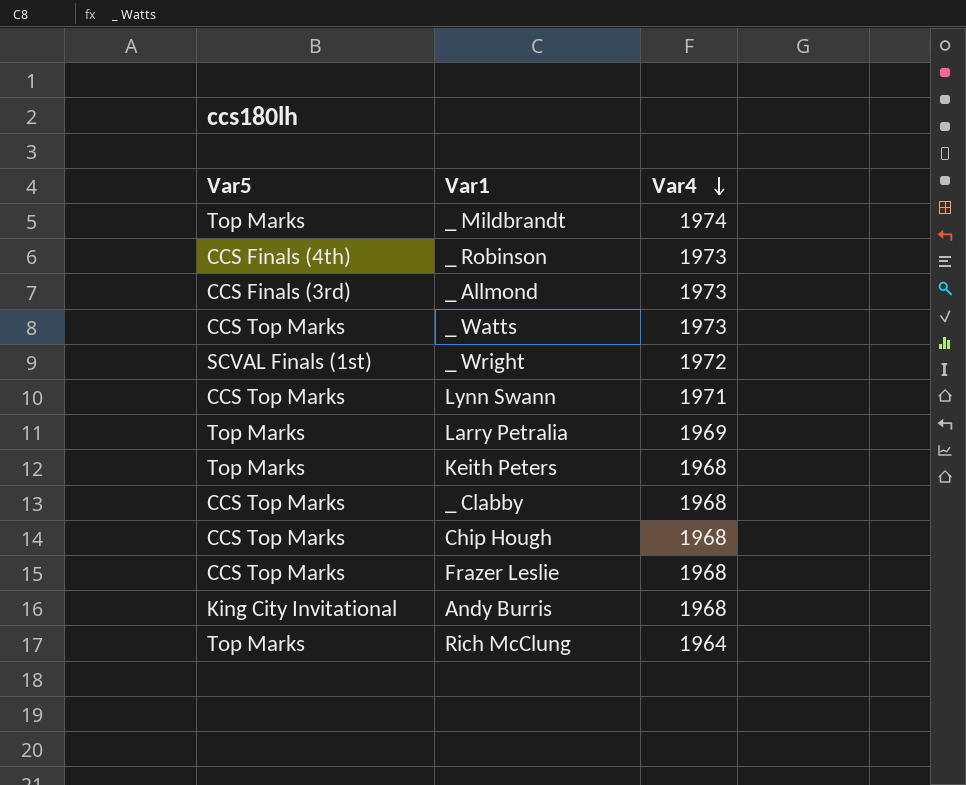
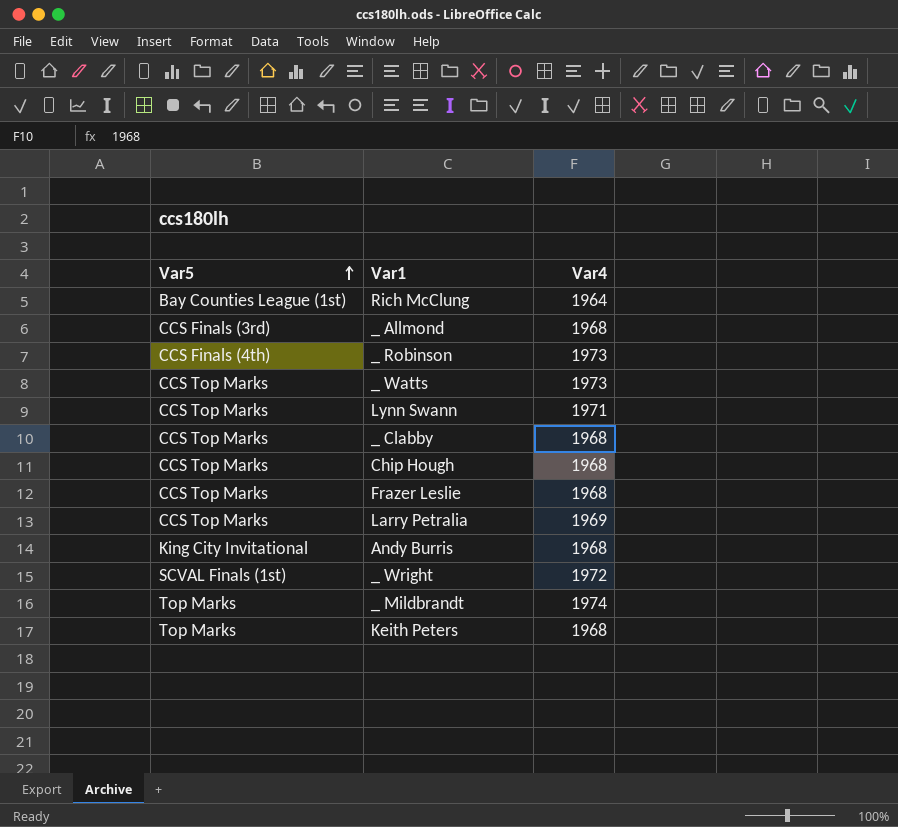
row order: Var4 descending -> Var5 ascending
Rich McClung | Var5: Top Marks -> Bay Counties League (1st)
_ Allmond | Var4: 1973 -> 1968
Larry Petralia | Var5: Top Marks -> CCS Top Marks

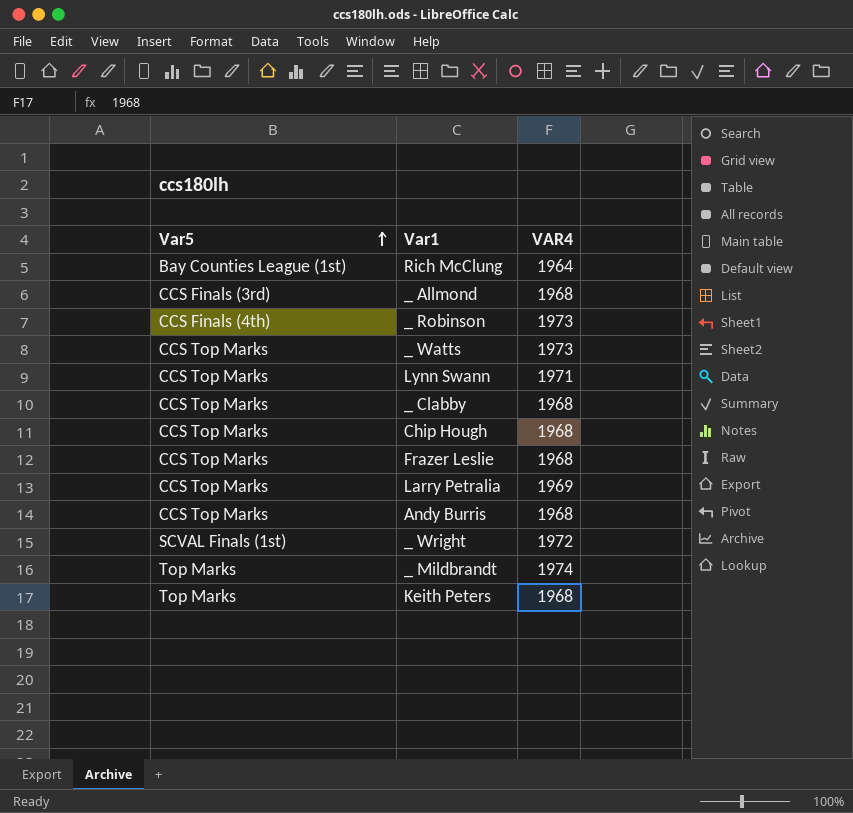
column name: Var4 -> VAR4
Andy Burris | Var5: King City Invitational -> CCS Top Marks

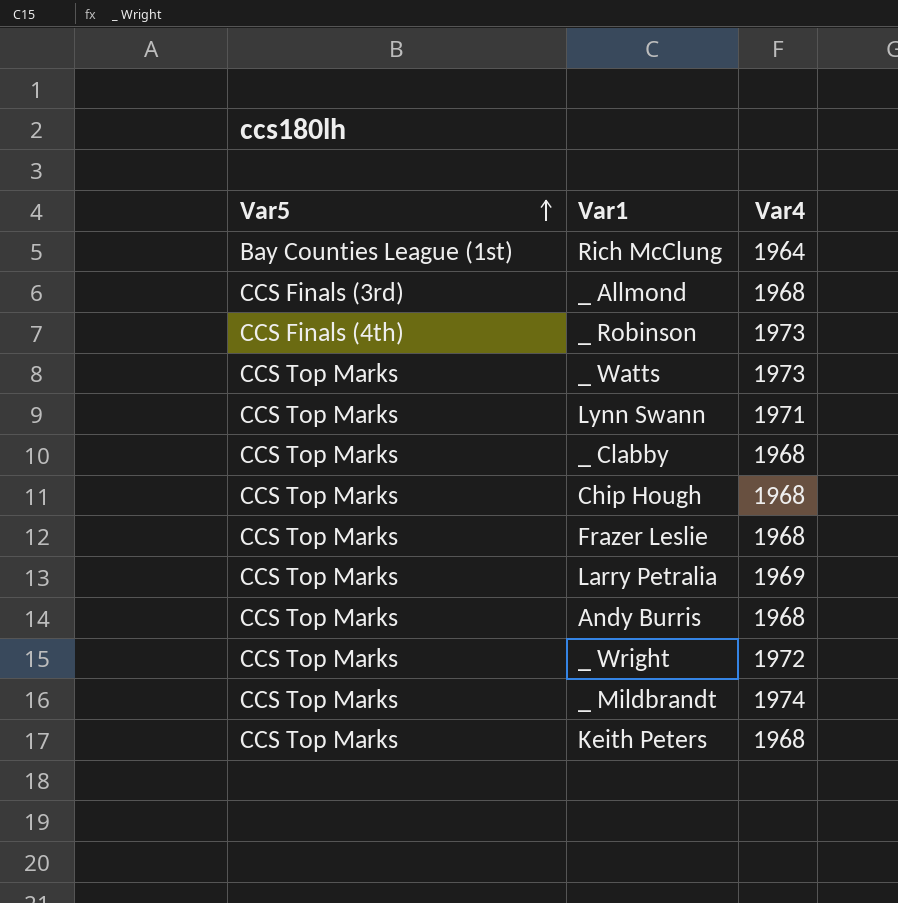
column name: VAR4 -> Var4
_ Wright | Var5: SCVAL Finals (1st) -> CCS Top Marks
_ Mildbrandt | Var5: Top Marks -> CCS Top Marks
Keith Peters | Var5: Top Marks -> CCS Top Marks

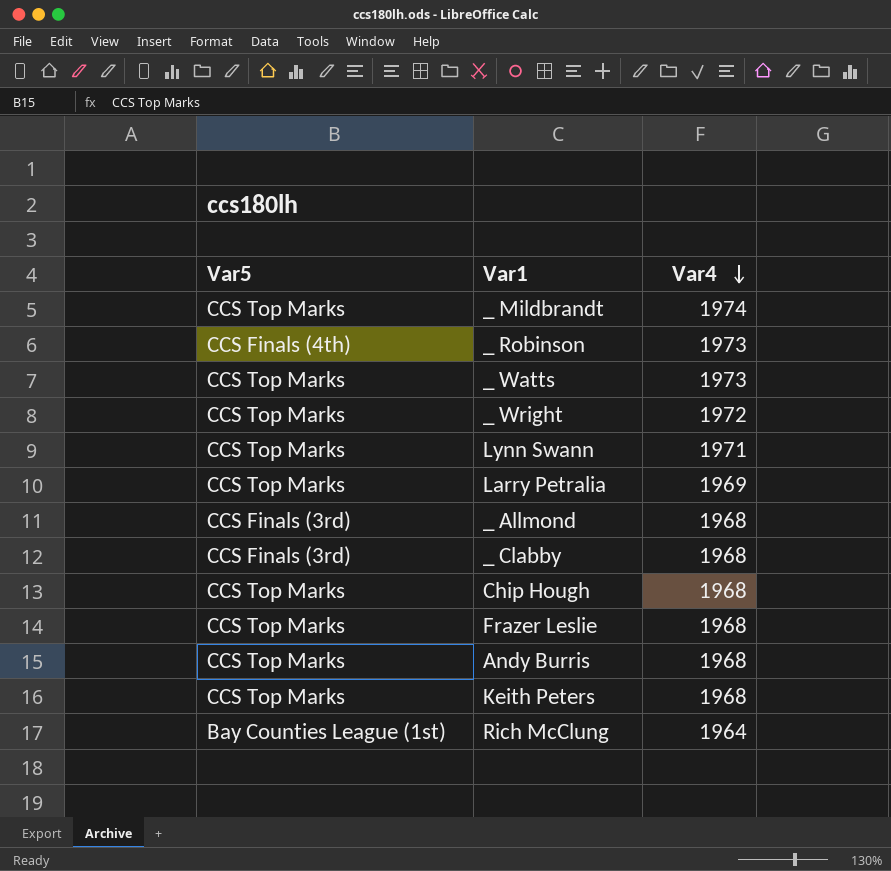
row order: Var5 ascending -> Var4 descending
_ Clabby | Var5: CCS Top Marks -> CCS Finals (3rd)

